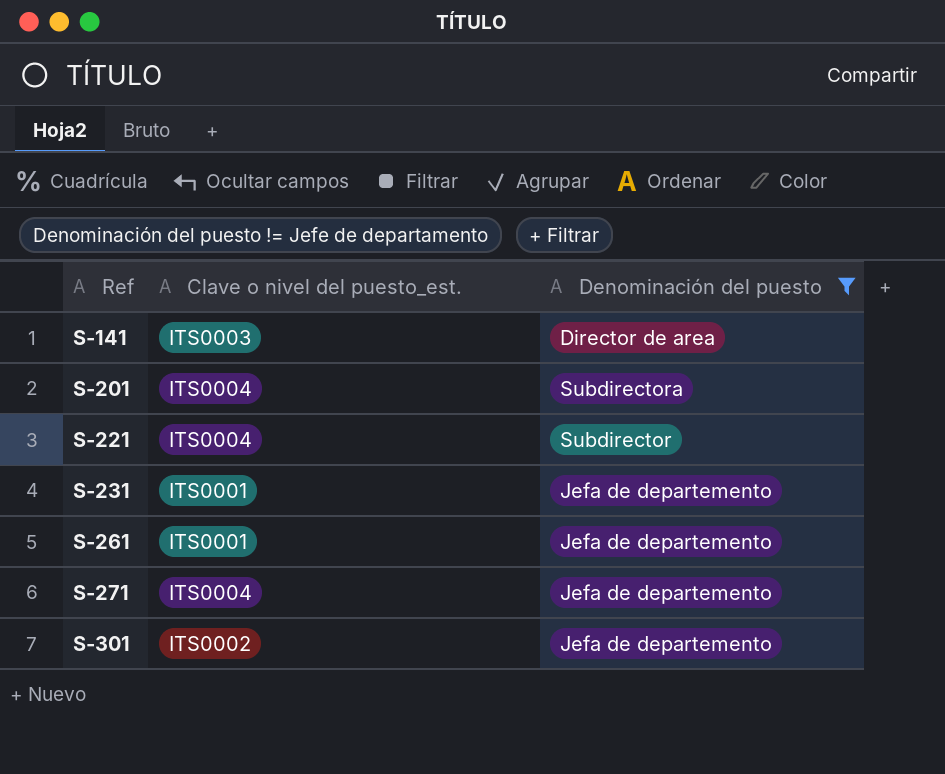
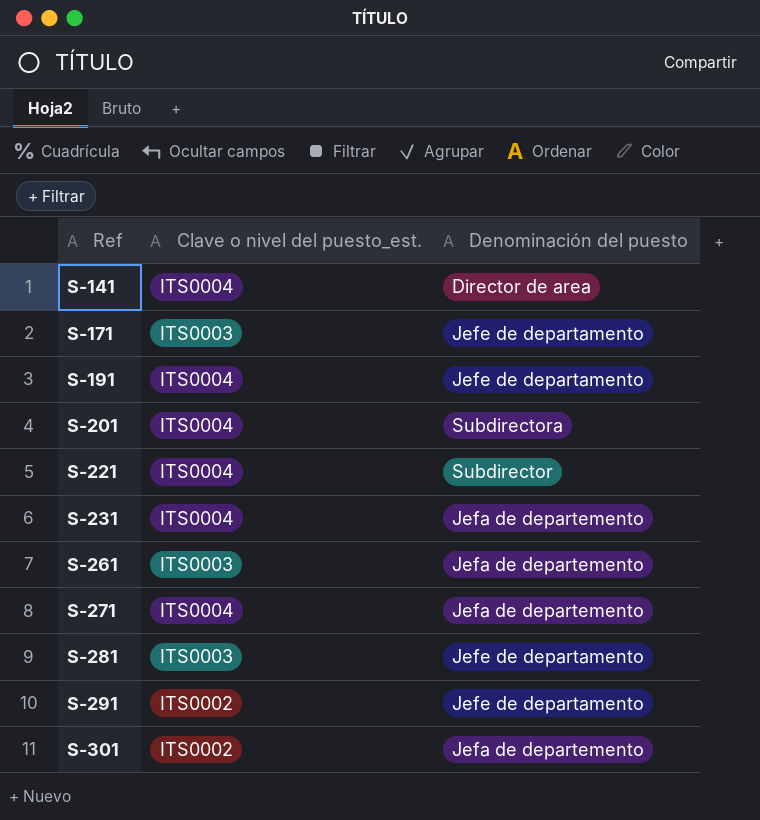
filter: Denominación del puesto != Jefe de departamento -> none
S-141 | Clave o nivel del puesto_est.: ITS0003 -> ITS0004
S-231 | Clave o nivel del puesto_est.: ITS0001 -> ITS0004
S-261 | Clave o nivel del puesto_est.: ITS0001 -> ITS0003

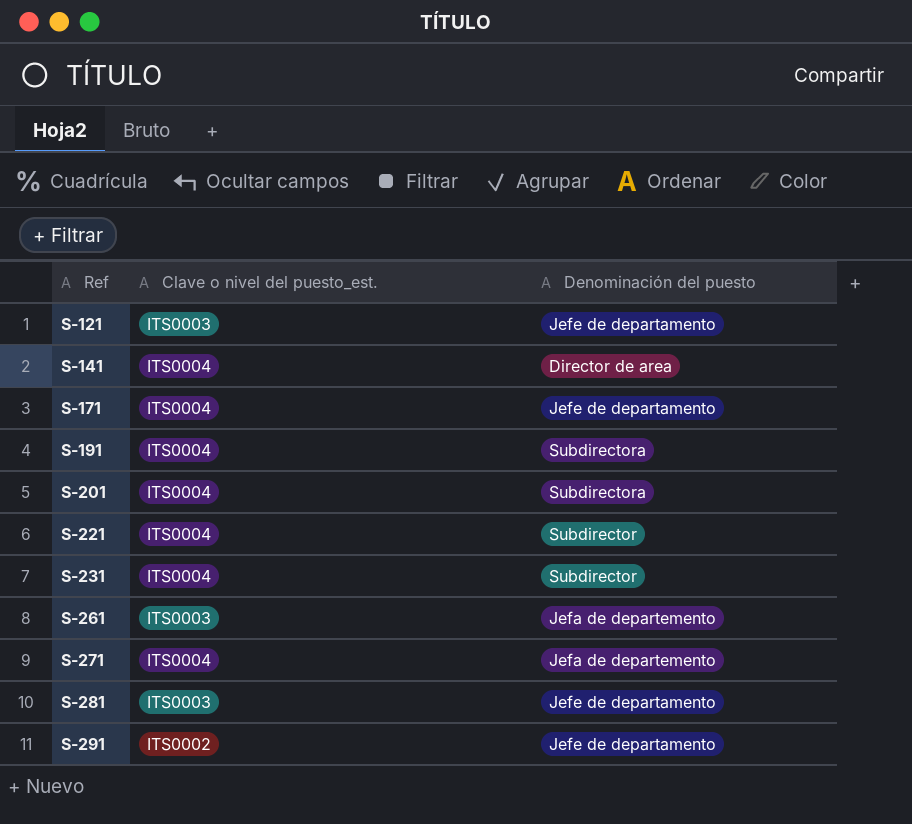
row S-301: ITS0002 | Jefa de departemento -> none
row S-121: none -> ITS0003 | Jefe de departamento
S-171 | Clave o nivel del puesto_est.: ITS0003 -> ITS0004
S-191 | Denominación del puesto: Jefe de departamento -> Subdirectora
S-231 | Denominación del puesto: Jefa de departemento -> Subdirector

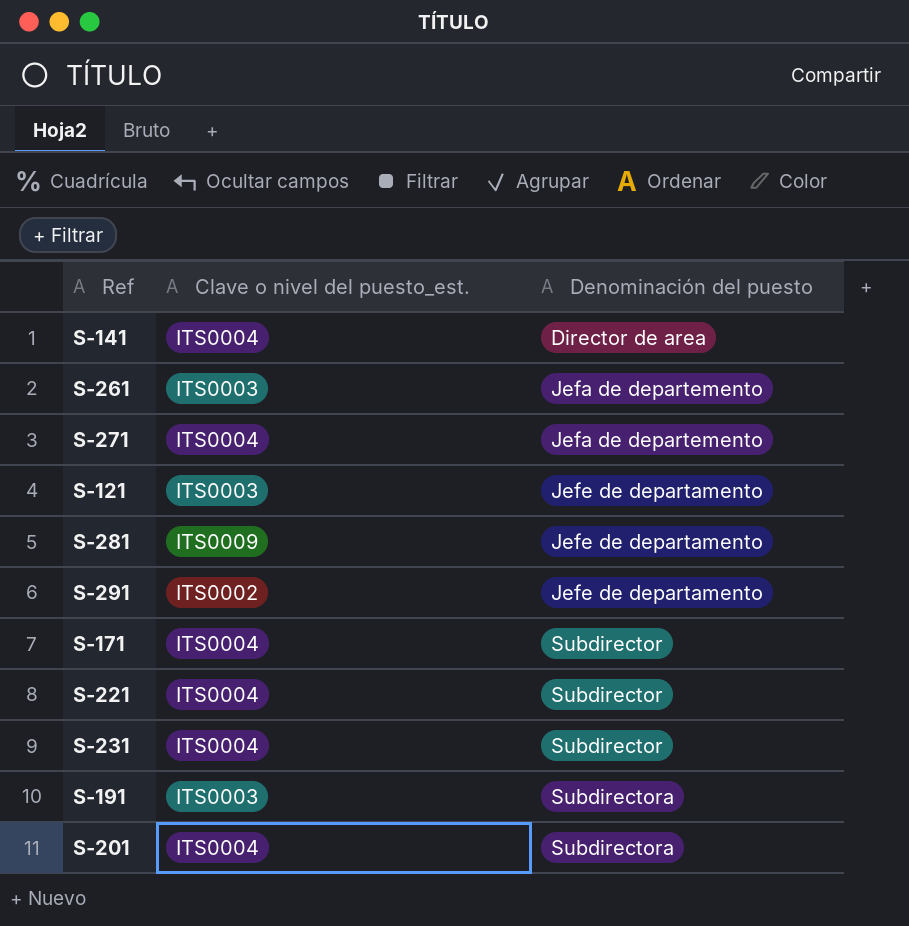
row order: Ref ascending -> Denominación del puesto ascending
S-281 | Clave o nivel del puesto_est.: ITS0003 -> ITS0009
S-171 | Denominación del puesto: Jefe de departamento -> Subdirector
S-191 | Clave o nivel del puesto_est.: ITS0004 -> ITS0003

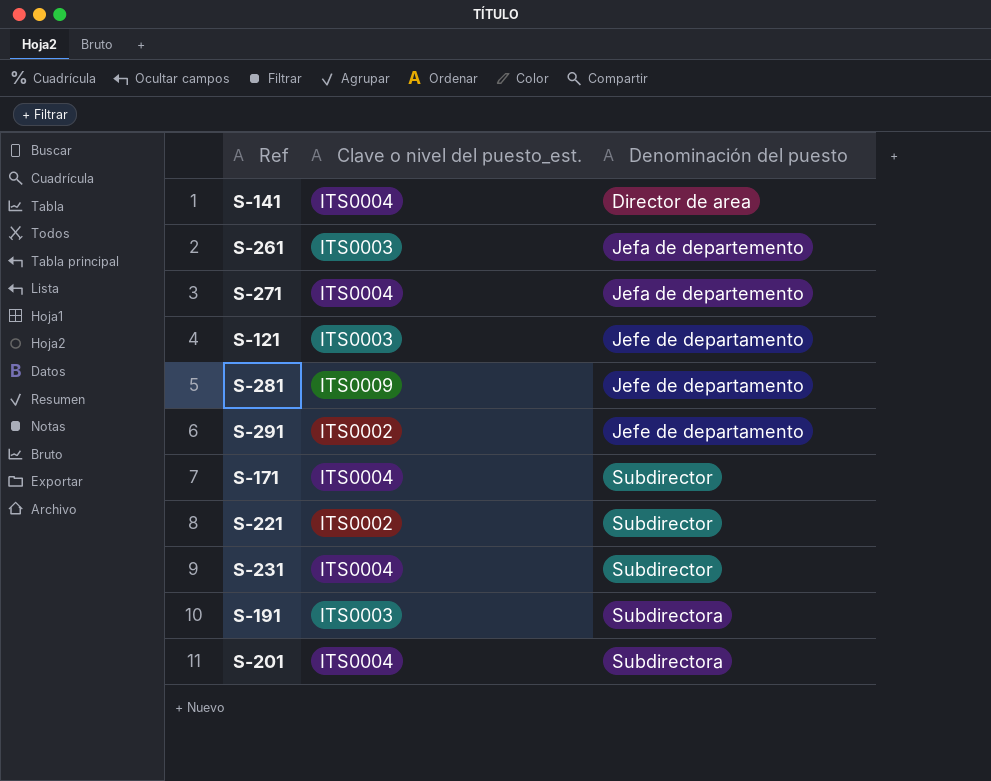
S-221 | Clave o nivel del puesto_est.: ITS0004 -> ITS0002

